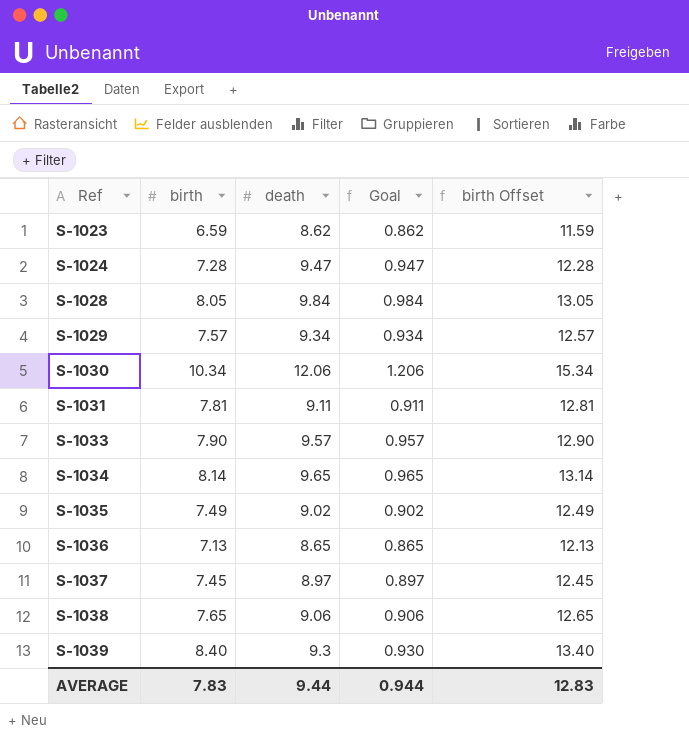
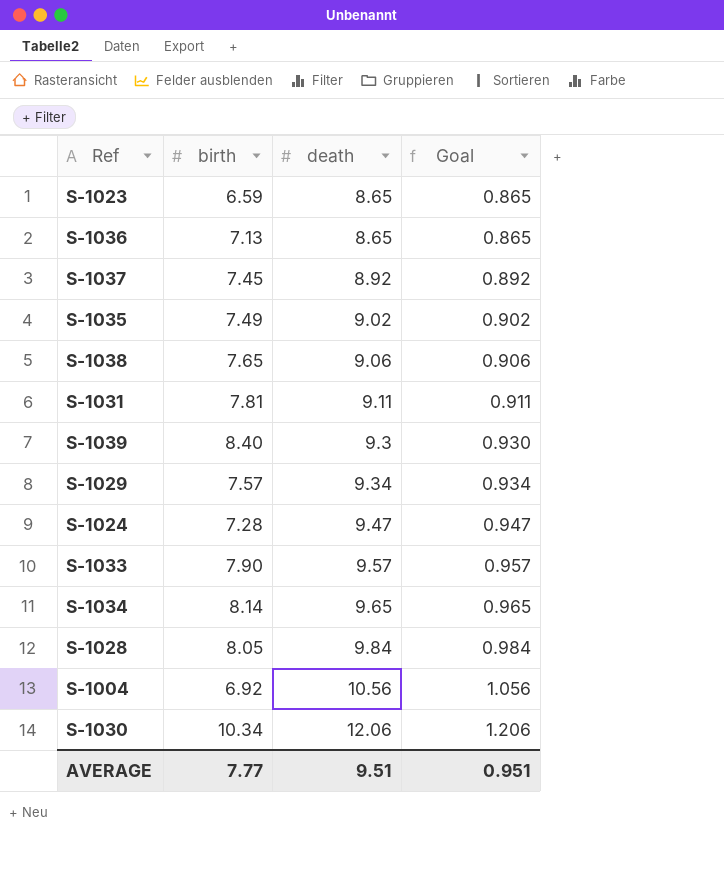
row order: Ref ascending -> death ascending
column birth Offset | formula: [birth] + 5 -> none
S-1023 | death: 8.62 -> 8.65
S-1023 | Goal: 0.862 -> 0.865
S-1037 | death: 8.97 -> 8.92
S-1037 | Goal: 0.897 -> 0.892
row S-1004: none -> 6.92 | 10.56 | 1.056
AVERAGE | birth: 7.83 -> 7.77
AVERAGE | death: 9.44 -> 9.51
AVERAGE | Goal: 0.944 -> 0.951

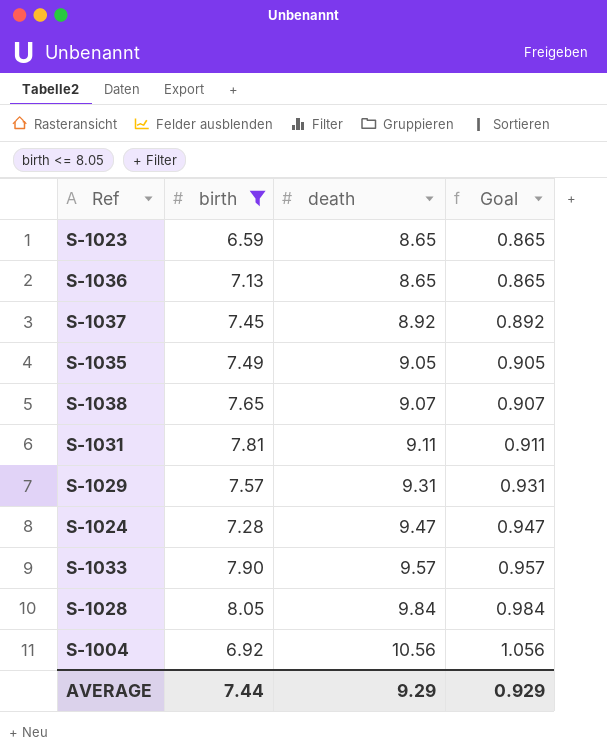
filter: none -> birth <= 8.05
S-1035 | death: 9.02 -> 9.05
S-1035 | Goal: 0.902 -> 0.905
S-1038 | death: 9.06 -> 9.07
S-1038 | Goal: 0.906 -> 0.907
S-1029 | death: 9.34 -> 9.31
S-1029 | Goal: 0.934 -> 0.931
AVERAGE | birth: 7.77 -> 7.44
AVERAGE | death: 9.51 -> 9.29
AVERAGE | Goal: 0.951 -> 0.929

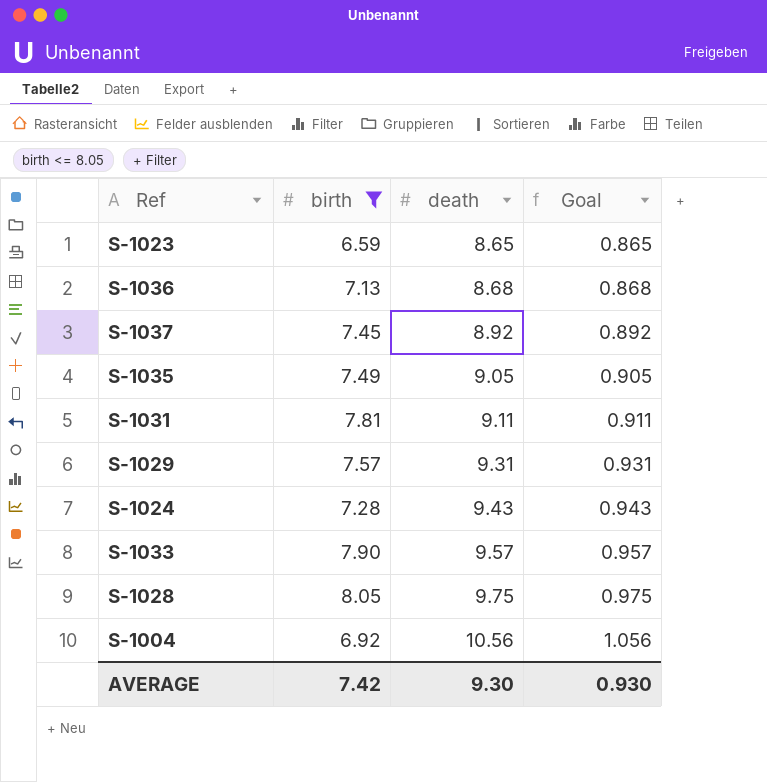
row S-1038: 7.65 | 9.07 | 0.907 -> none
S-1036 | death: 8.65 -> 8.68
S-1036 | Goal: 0.865 -> 0.868
S-1024 | death: 9.47 -> 9.43
S-1024 | Goal: 0.947 -> 0.943
S-1028 | death: 9.84 -> 9.75
S-1028 | Goal: 0.984 -> 0.975
AVERAGE | birth: 7.44 -> 7.42
AVERAGE | death: 9.29 -> 9.30
AVERAGE | Goal: 0.929 -> 0.930

